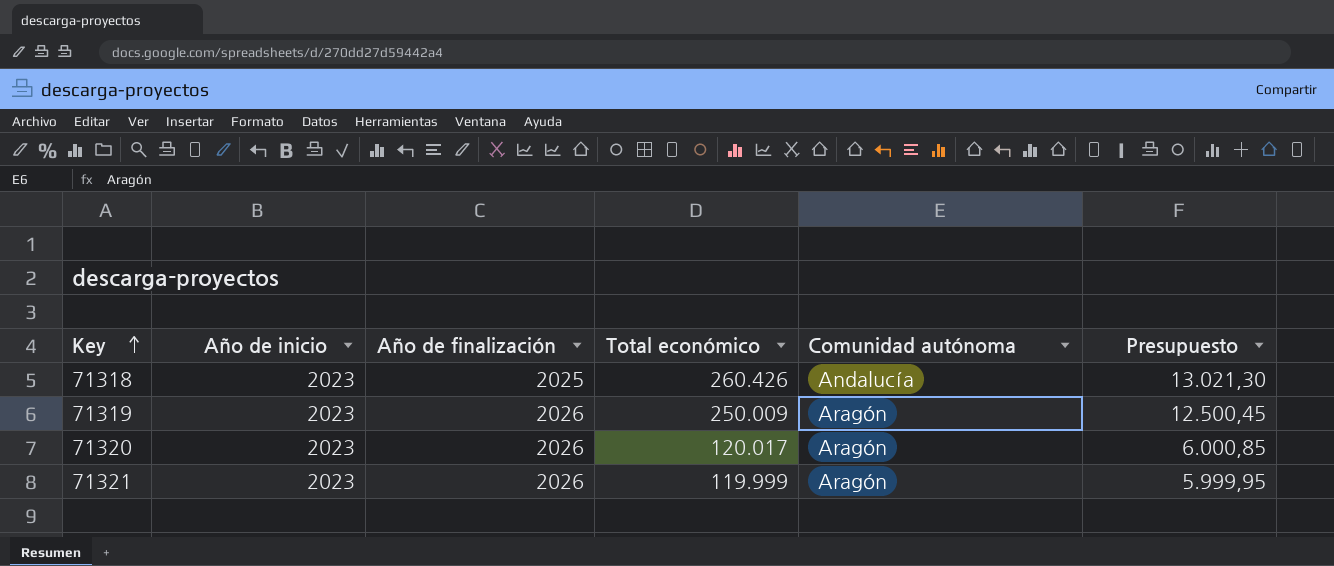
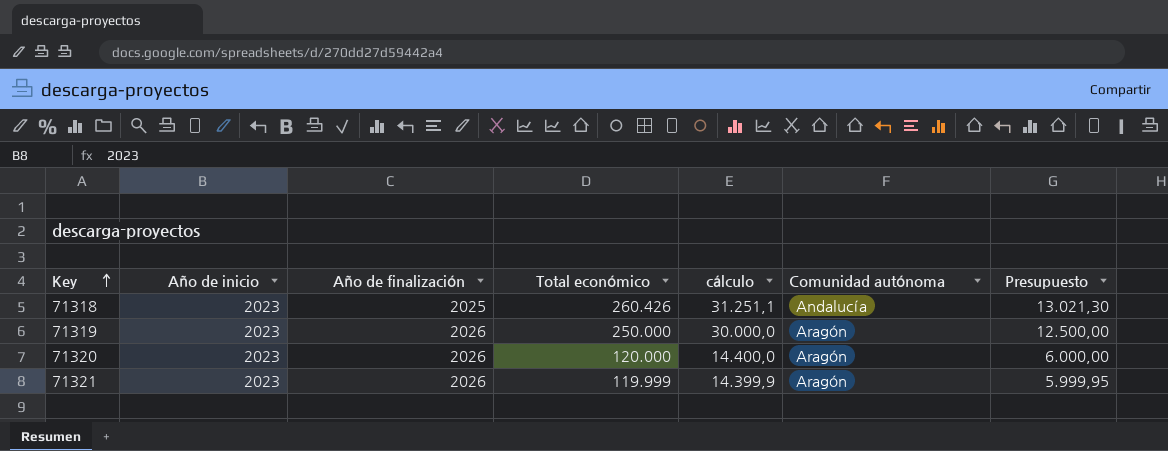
column cálculo | formula: none -> [Total económico] * 0,12
71319 | Total económico: 250.009 -> 250.000
71319 | Presupuesto: 12.500,45 -> 12.500,00
71320 | Total económico: 120.017 -> 120.000
71320 | Presupuesto: 6.000,85 -> 6.000,00

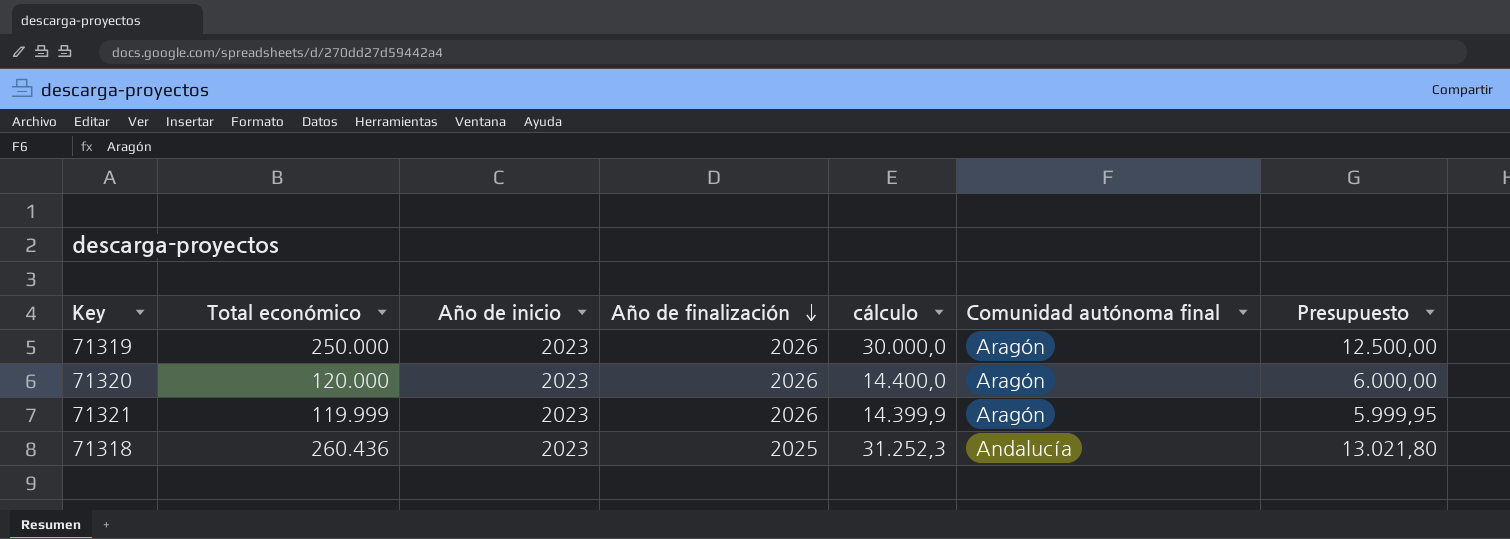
row order: Key ascending -> Año de finalización descending
column Total económico | position: 4 -> 2
column name: Comunidad autónoma -> Comunidad autónoma final
71318 | Total económico: 260.426 -> 260.436
71318 | cálculo: 31.251,1 -> 31.252,3
71318 | Presupuesto: 13.021,30 -> 13.021,80

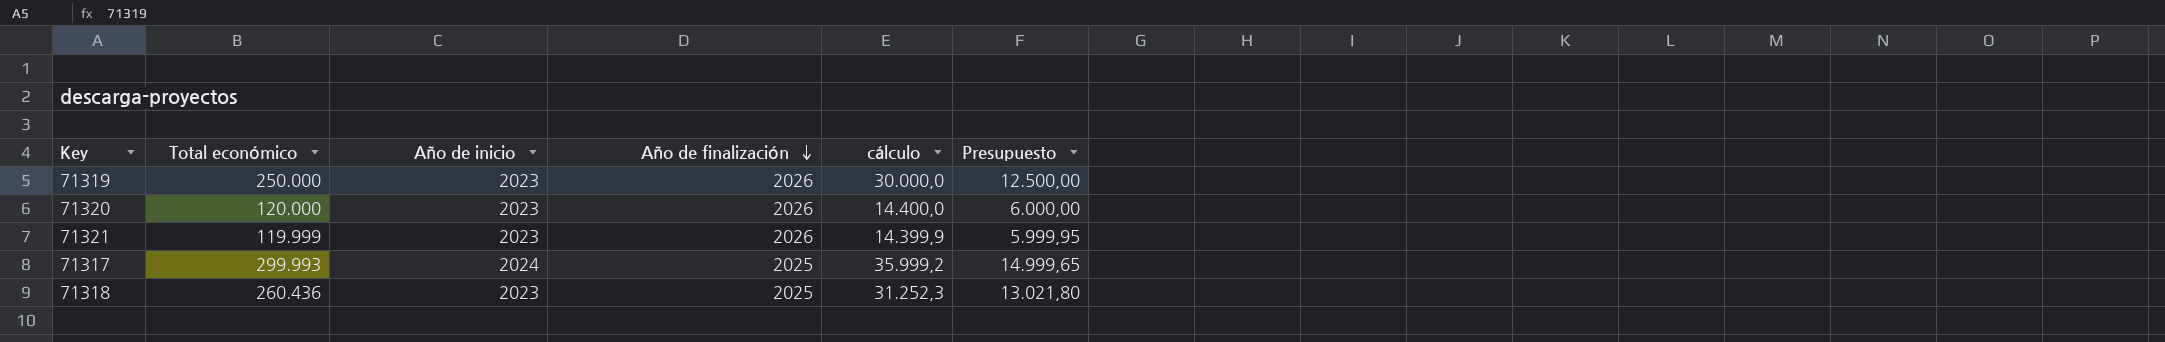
column Comunidad autónoma final | position: 6 -> none
row 71317: none -> 299.993 | 2024 | 2025 | 35.999,2 | 14.999,65

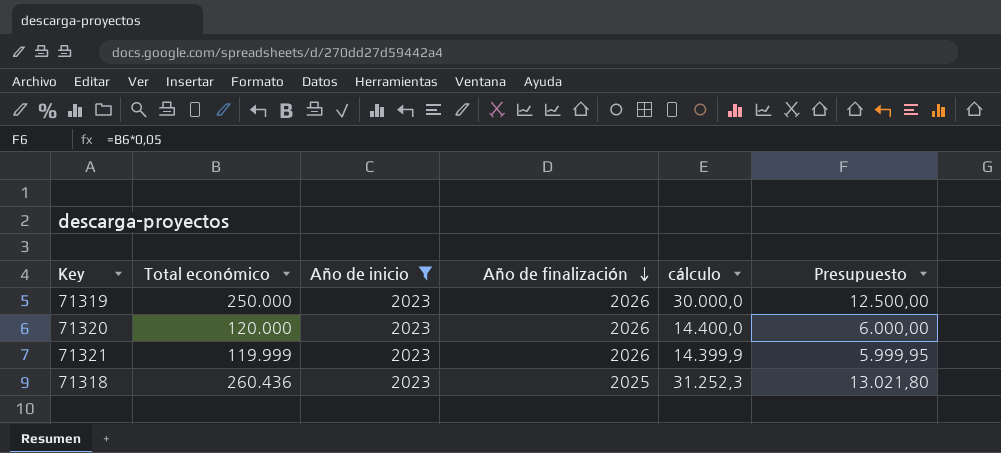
filter: none -> Año de inicio = 2023

